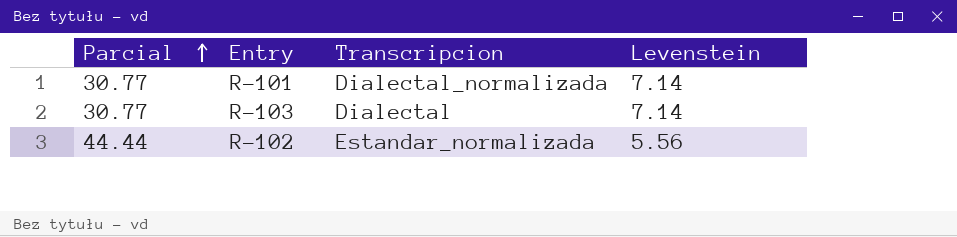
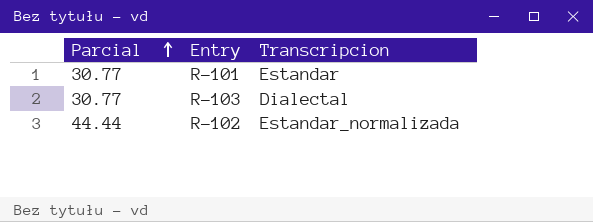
column Levenstein | position: 4 -> none
R-101 | Transcripcion: Dialectal_normalizada -> Estandar

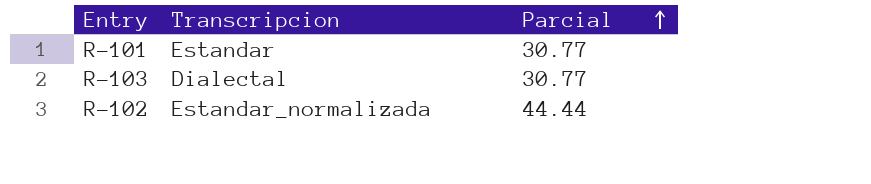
column Parcial | position: 1 -> 3

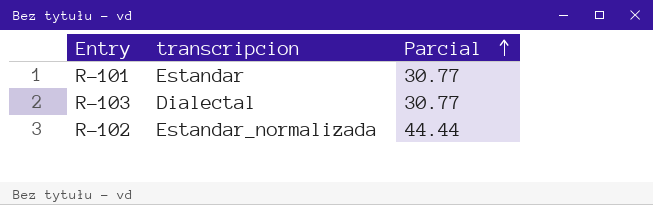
column name: Transcripcion -> transcripcion

